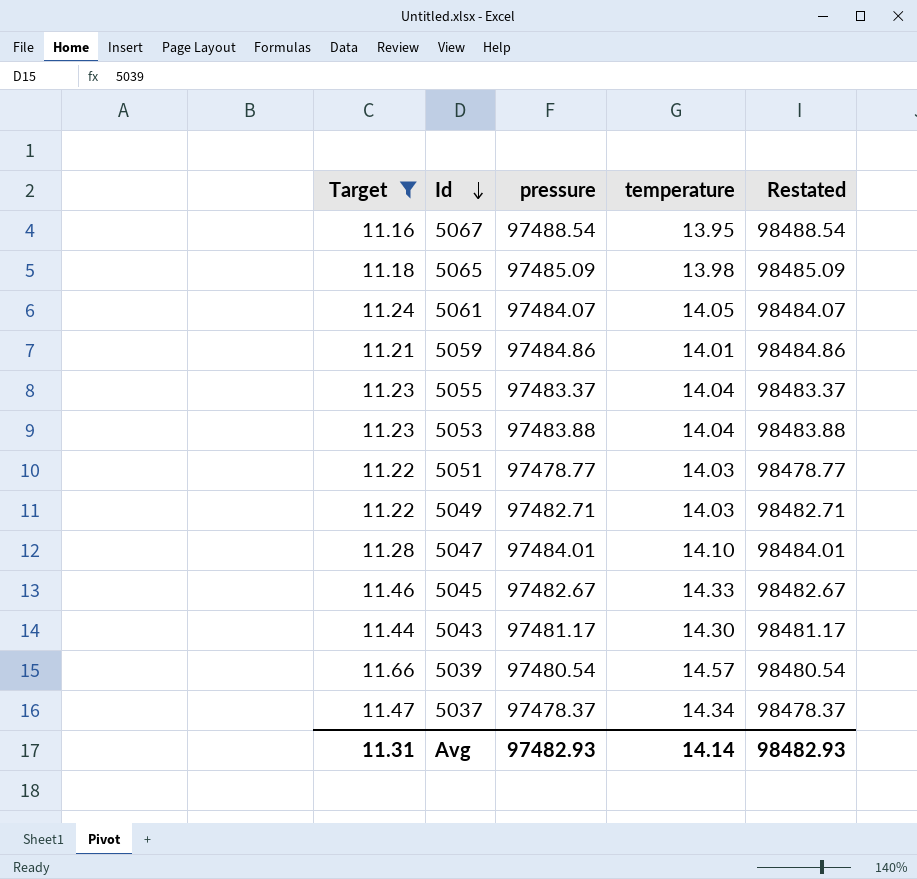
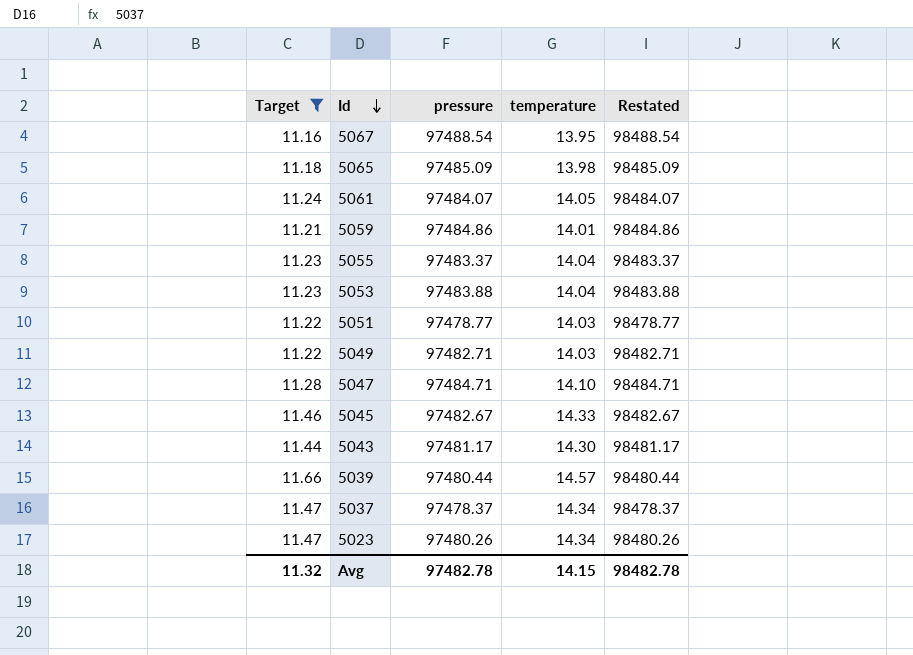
5047 | pressure: 97484.01 -> 97484.71
5047 | Restated: 98484.01 -> 98484.71
5039 | pressure: 97480.54 -> 97480.44
5039 | Restated: 98480.54 -> 98480.44
row 5023: none -> 11.47 | 97480.26 | 14.34 | 98480.26
Avg | Target: 11.31 -> 11.32
Avg | pressure: 97482.93 -> 97482.78
Avg | temperature: 14.14 -> 14.15
Avg | Restated: 98482.93 -> 98482.78

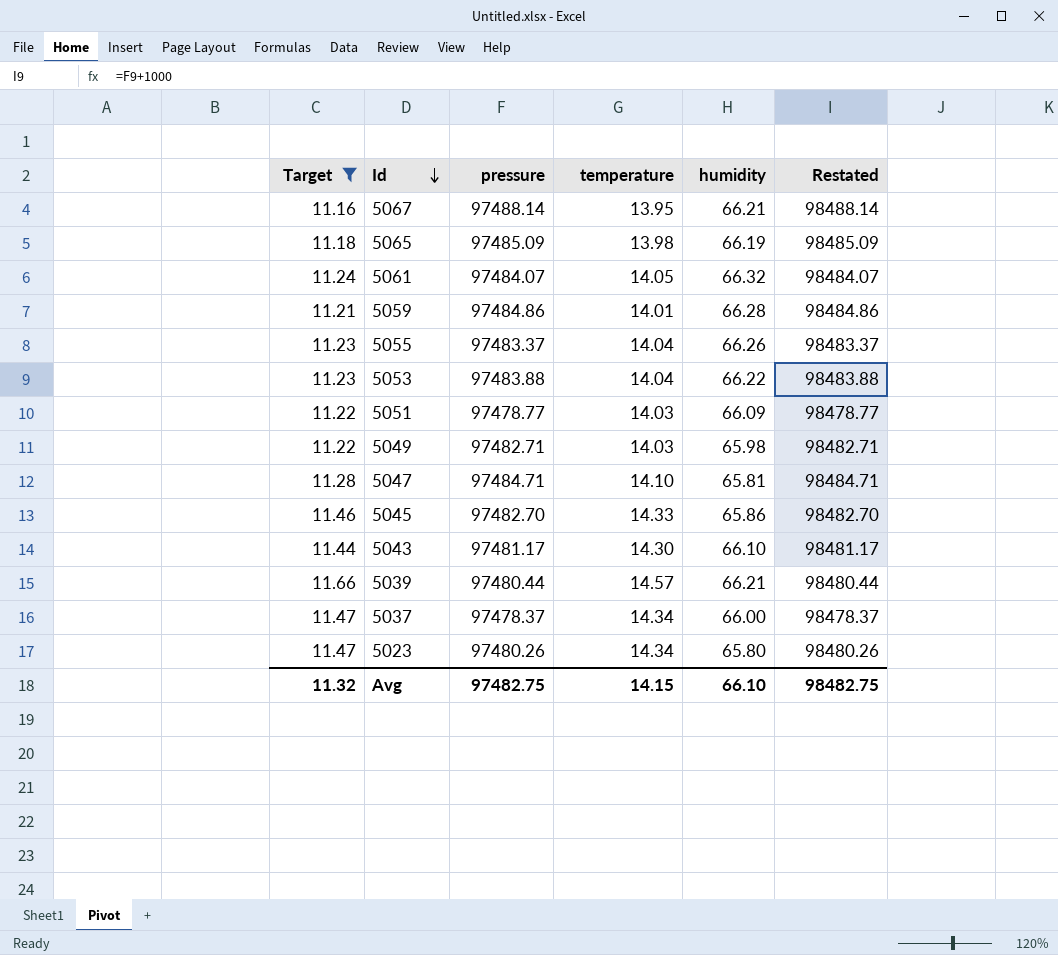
column humidity | position: none -> 5
5067 | pressure: 97488.54 -> 97488.14
5067 | Restated: 98488.54 -> 98488.14
5045 | pressure: 97482.67 -> 97482.70
5045 | Restated: 98482.67 -> 98482.70
Avg | pressure: 97482.78 -> 97482.75
Avg | Restated: 98482.78 -> 98482.75

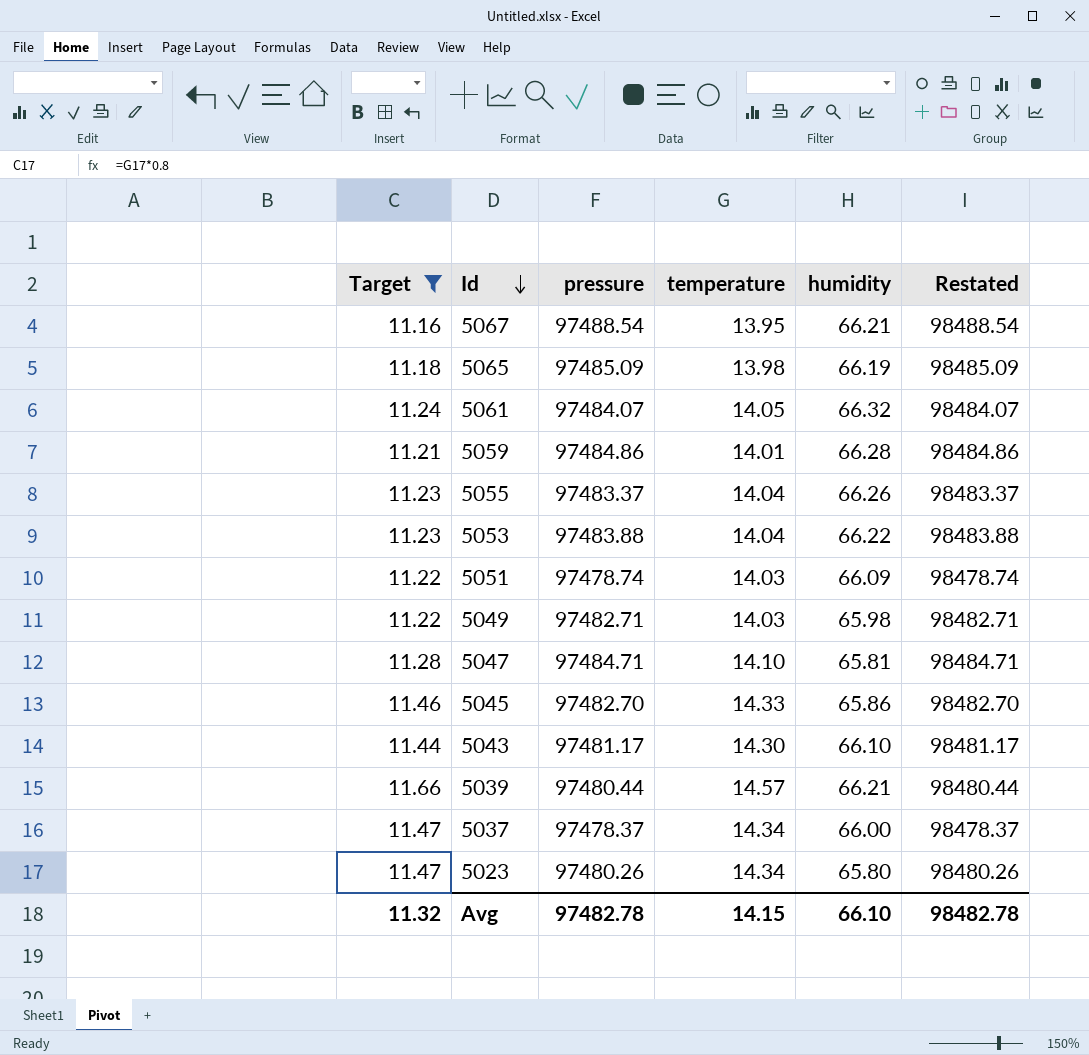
5067 | pressure: 97488.14 -> 97488.54
5067 | Restated: 98488.14 -> 98488.54
5051 | pressure: 97478.77 -> 97478.74
5051 | Restated: 98478.77 -> 98478.74
Avg | pressure: 97482.75 -> 97482.78
Avg | Restated: 98482.75 -> 98482.78

